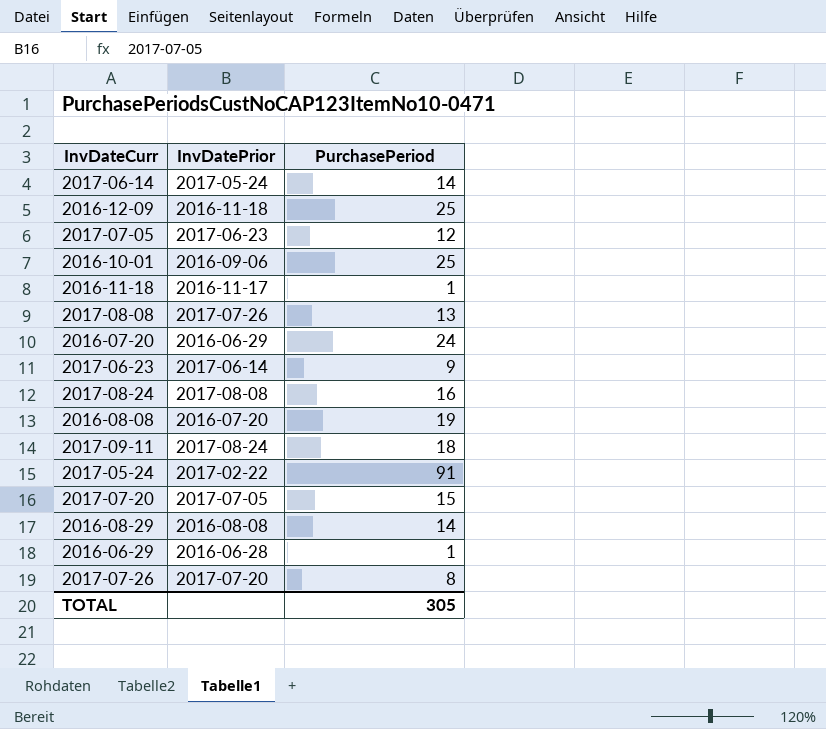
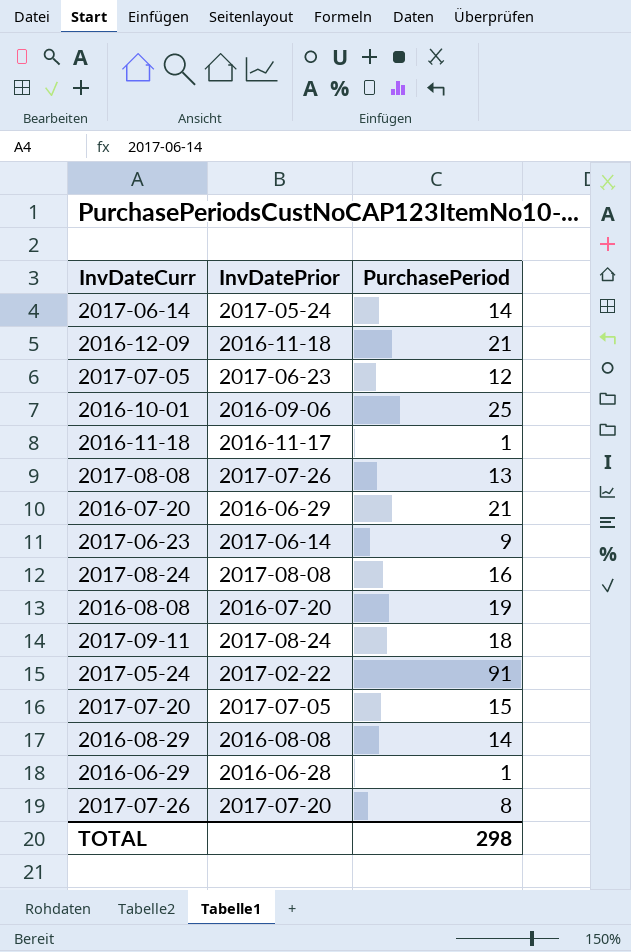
2016-12-09 | PurchasePeriod: 25 -> 21
2016-07-20 | PurchasePeriod: 24 -> 21
TOTAL | PurchasePeriod: 305 -> 298

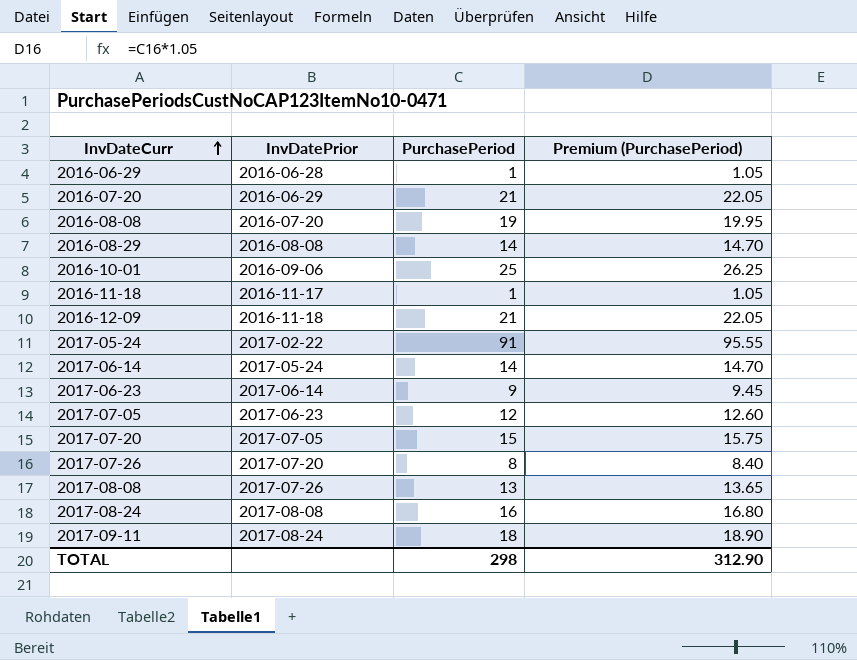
row order: none -> InvDateCurr ascending
column Premium (PurchasePeriod) | formula: none -> [PurchasePeriod] * 1.05

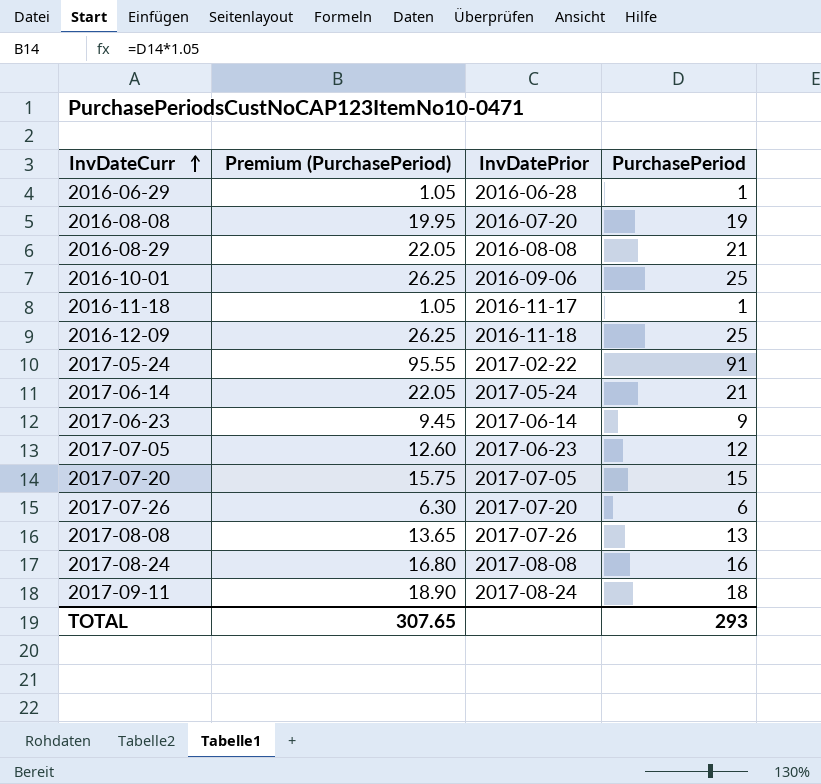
column Premium (PurchasePeriod) | position: 4 -> 2
row 2016-07-20: 2016-06-29 | 21 | 22.05 -> none
2016-08-29 | Premium (PurchasePeriod): 14.70 -> 22.05
2016-08-29 | PurchasePeriod: 14 -> 21
2016-12-09 | Premium (PurchasePeriod): 22.05 -> 26.25
2016-12-09 | PurchasePeriod: 21 -> 25
2017-06-14 | Premium (PurchasePeriod): 14.70 -> 22.05
2017-06-14 | PurchasePeriod: 14 -> 21
2017-07-26 | Premium (PurchasePeriod): 8.40 -> 6.30
2017-07-26 | PurchasePeriod: 8 -> 6
TOTAL | Premium (PurchasePeriod): 312.90 -> 307.65
TOTAL | PurchasePeriod: 298 -> 293

